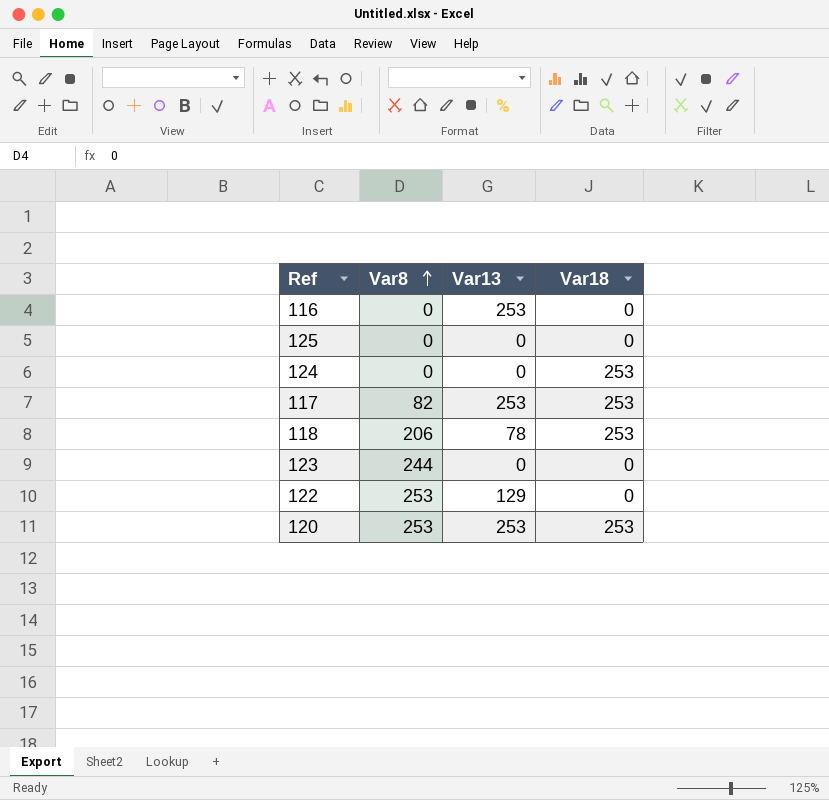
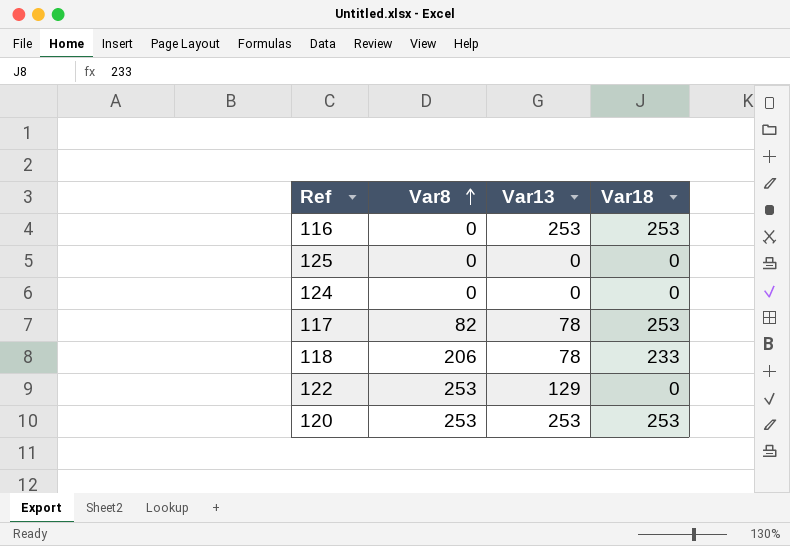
row 123: 244 | 0 | 0 -> none
116 | Var18: 0 -> 253
124 | Var18: 253 -> 0
117 | Var13: 253 -> 78
118 | Var18: 253 -> 233

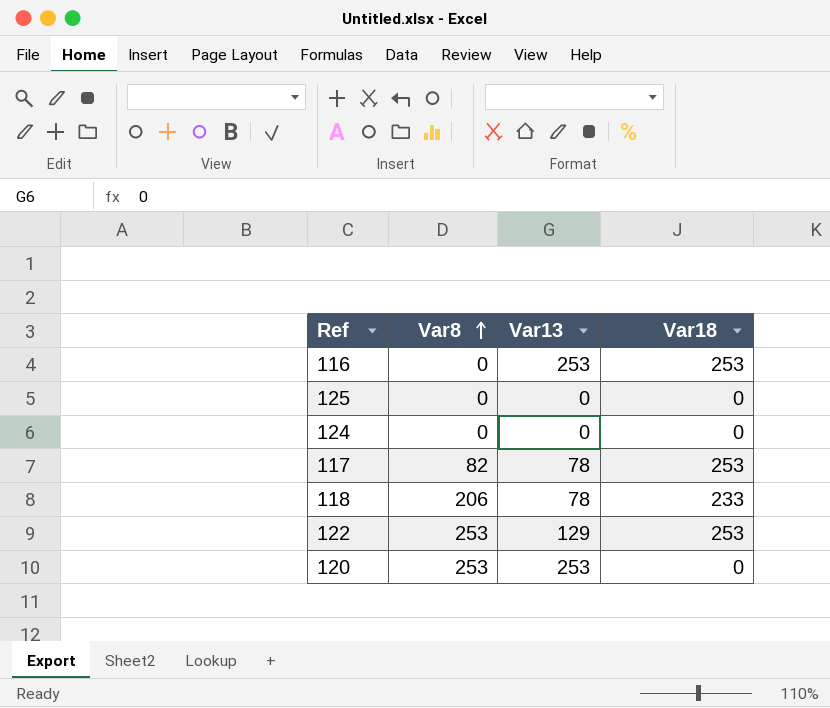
122 | Var18: 0 -> 253
120 | Var18: 253 -> 0

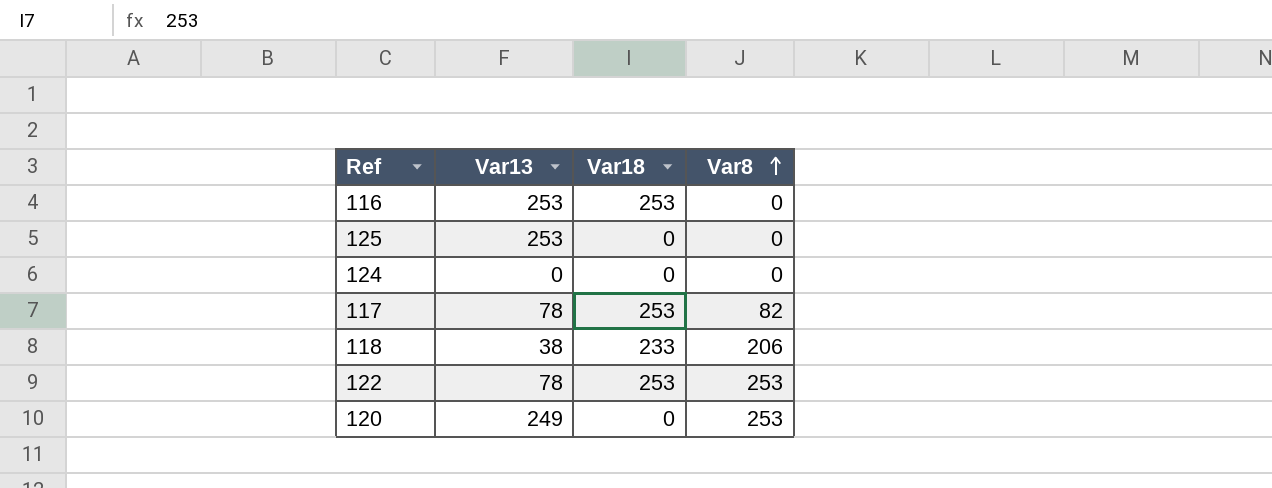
column Var8 | position: 2 -> 4
125 | Var13: 0 -> 253
118 | Var13: 78 -> 38
122 | Var13: 129 -> 78
120 | Var13: 253 -> 249

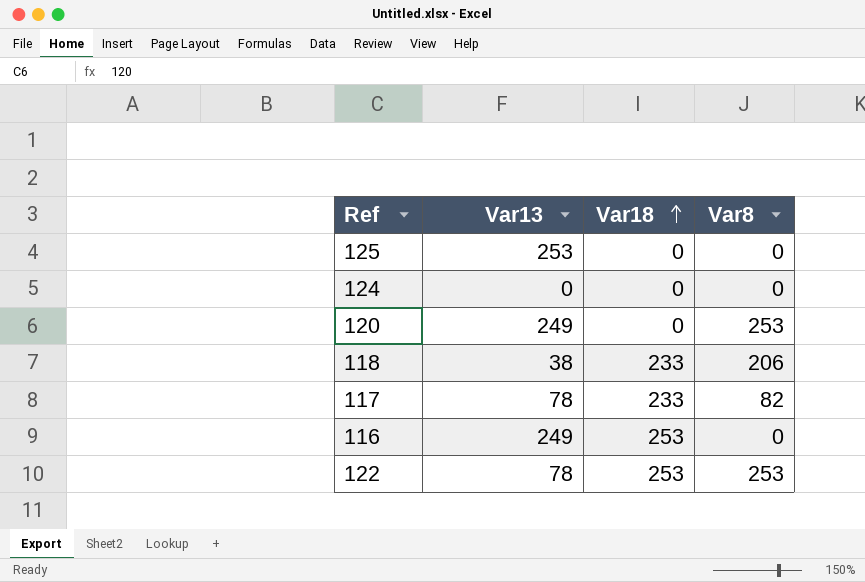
row order: Var8 ascending -> Var18 ascending
117 | Var18: 253 -> 233
116 | Var13: 253 -> 249

